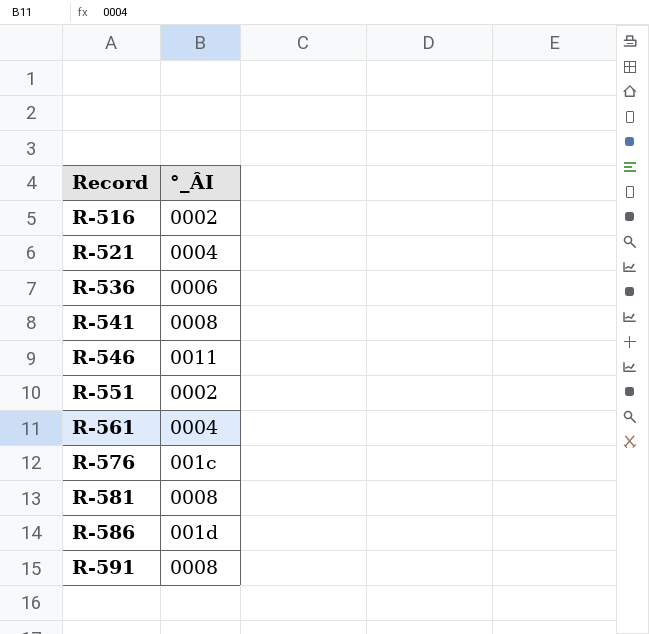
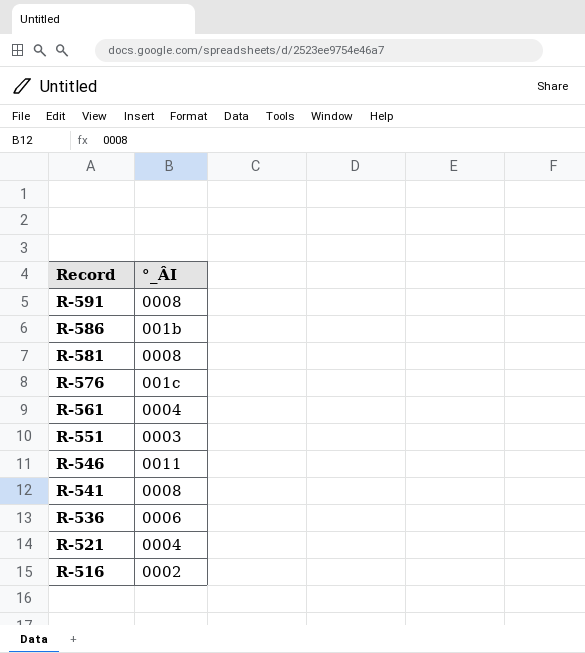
row order: Record ascending -> Record descending
R-586 | °_ÂI: 001d -> 001b
R-551 | °_ÂI: 0002 -> 0003

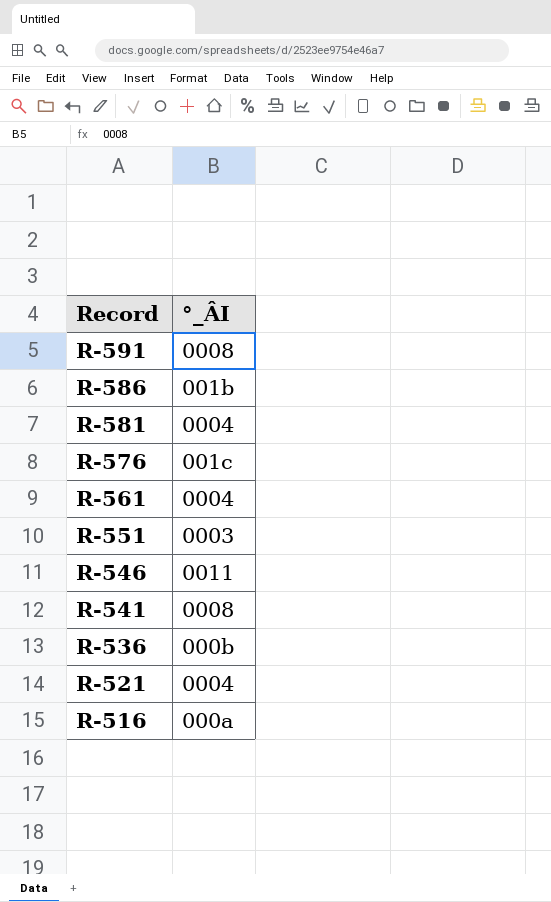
R-581 | °_ÂI: 0008 -> 0004
R-536 | °_ÂI: 0006 -> 000b
R-516 | °_ÂI: 0002 -> 000a

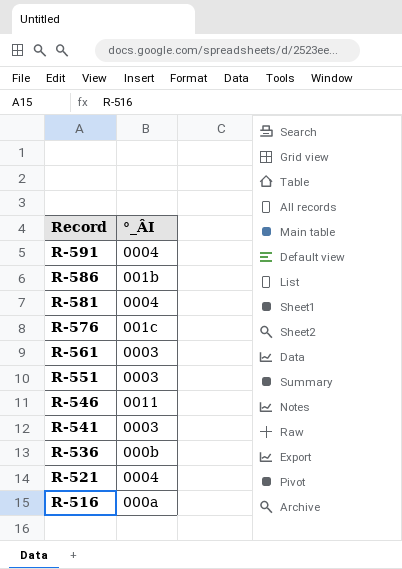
R-591 | °_ÂI: 0008 -> 0004
R-561 | °_ÂI: 0004 -> 0003
R-541 | °_ÂI: 0008 -> 0003

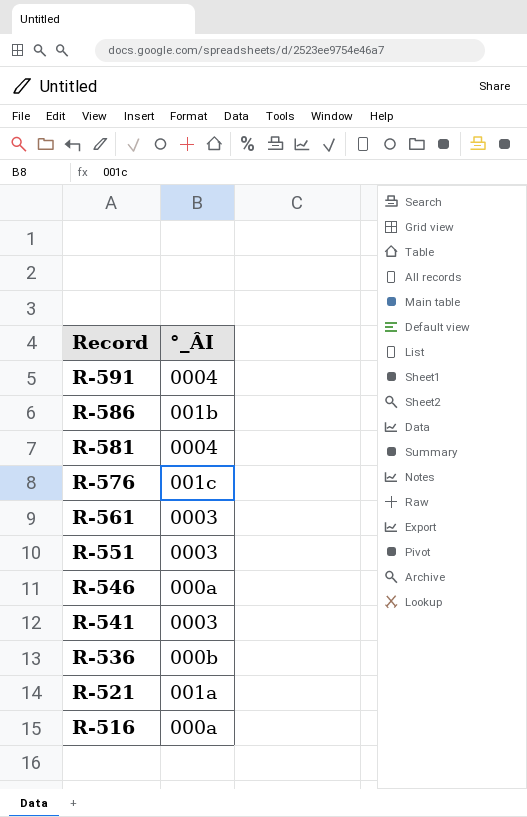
R-546 | °_ÂI: 0011 -> 000a
R-521 | °_ÂI: 0004 -> 001a

